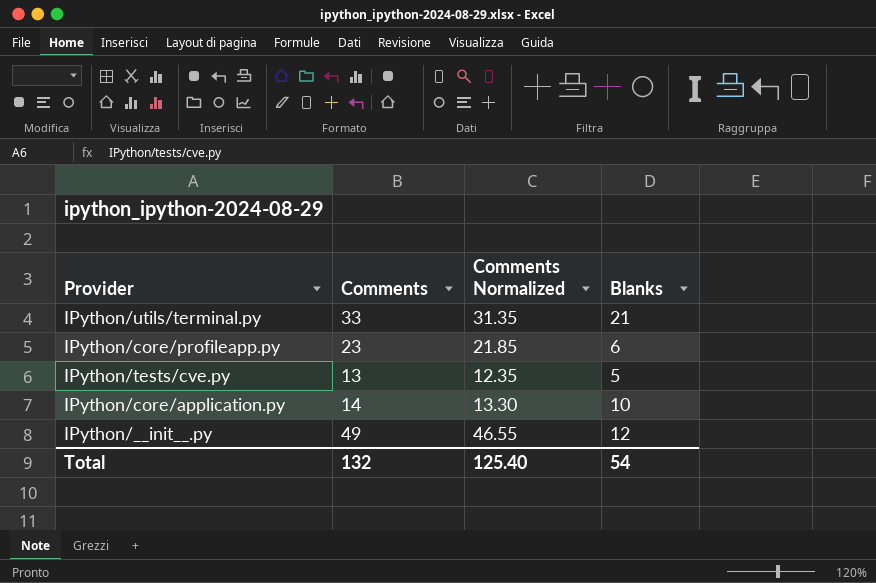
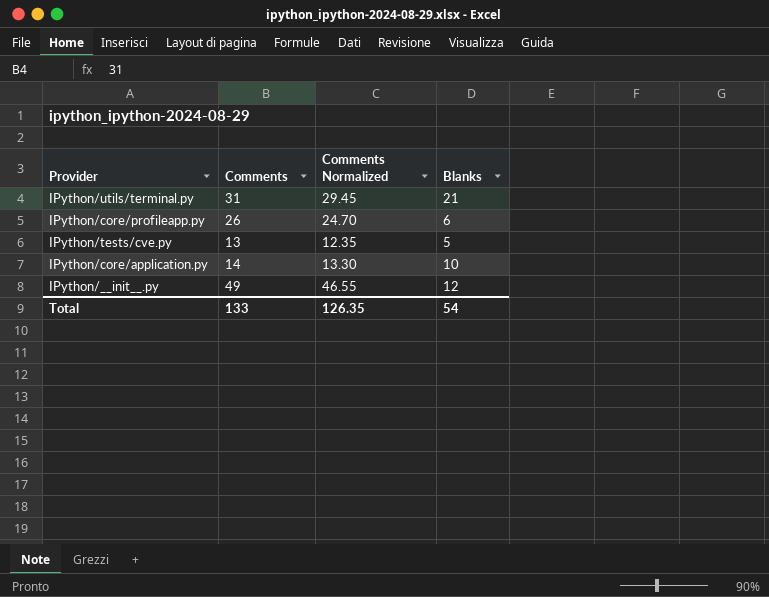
IPython/utils/terminal.py | Comments: 33 -> 31
IPython/utils/terminal.py | Comments Normalized: 31.35 -> 29.45
IPython/core/profileapp.py | Comments: 23 -> 26
IPython/core/profileapp.py | Comments Normalized: 21.85 -> 24.70
Total | Comments: 132 -> 133
Total | Comments Normalized: 125.40 -> 126.35

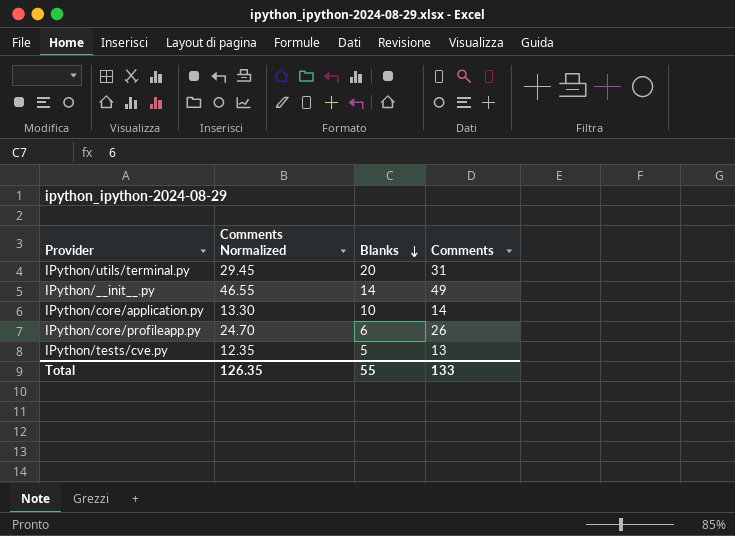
row order: none -> Blanks descending
column Comments | position: 2 -> 4
IPython/utils/terminal.py | Blanks: 21 -> 20
IPython/__init__.py | Blanks: 12 -> 14
Total | Blanks: 54 -> 55

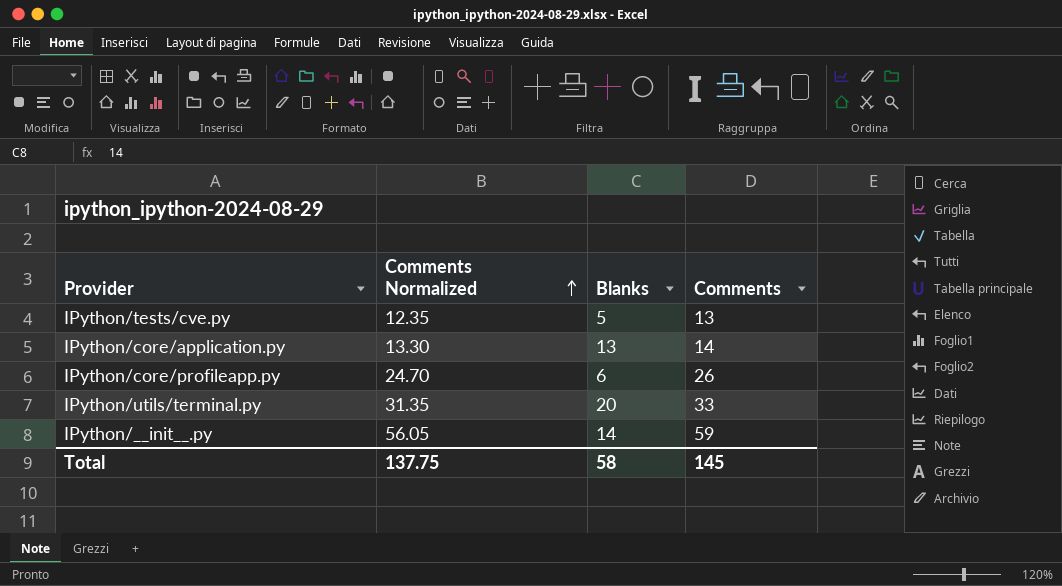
row order: Blanks descending -> Comments Normalized ascending
IPython/core/application.py | Blanks: 10 -> 13
IPython/utils/terminal.py | Comments Normalized: 29.45 -> 31.35
IPython/utils/terminal.py | Comments: 31 -> 33
IPython/__init__.py | Comments Normalized: 46.55 -> 56.05
IPython/__init__.py | Comments: 49 -> 59
Total | Comments Normalized: 126.35 -> 137.75
Total | Blanks: 55 -> 58
Total | Comments: 133 -> 145

